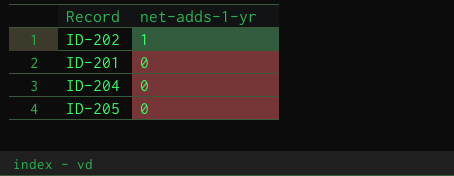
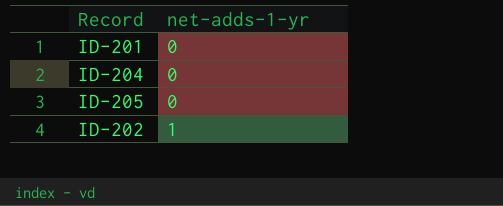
row order: net-adds-1-yr descending -> net-adds-1-yr ascending

